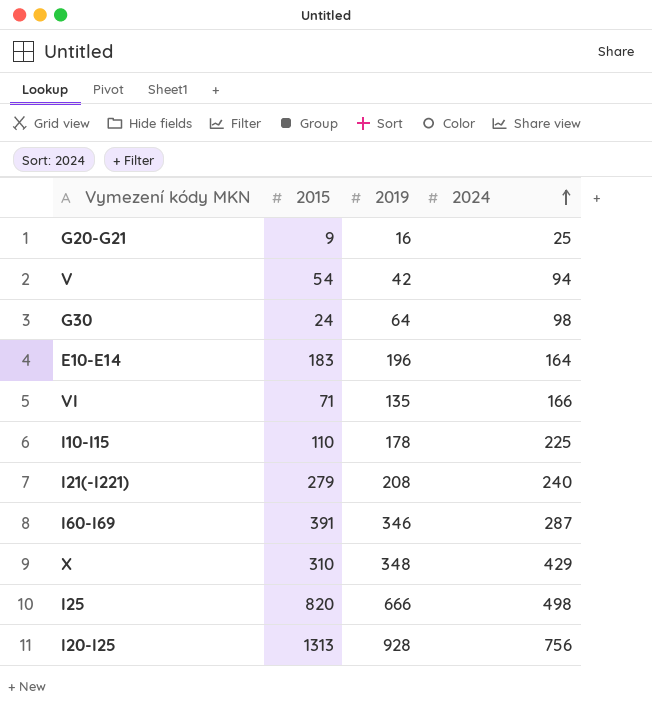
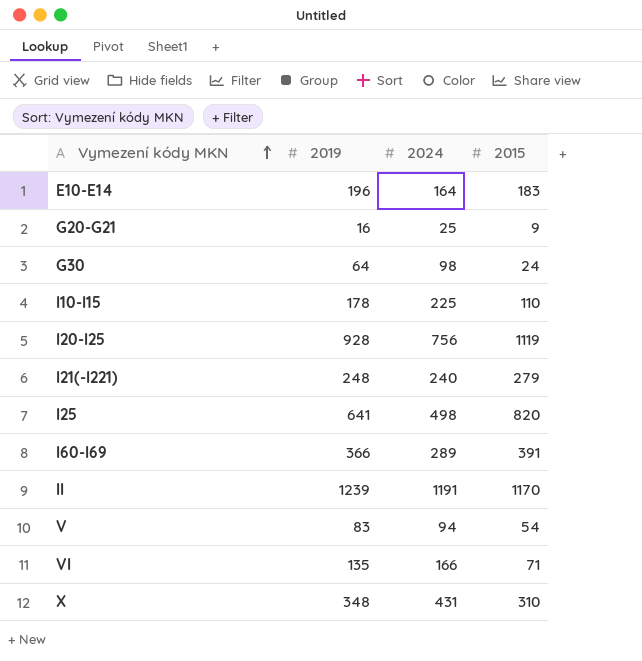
row order: 2024 ascending -> Vymezení kódy MKN ascending
column 2015 | position: 2 -> 4
I20-I25 | 2015: 1313 -> 1119
I21(-I221) | 2019: 208 -> 248
I25 | 2019: 666 -> 641
I60-I69 | 2019: 346 -> 366
I60-I69 | 2024: 287 -> 289
row II: none -> 1239 | 1191 | 1170
V | 2019: 42 -> 83
X | 2024: 429 -> 431

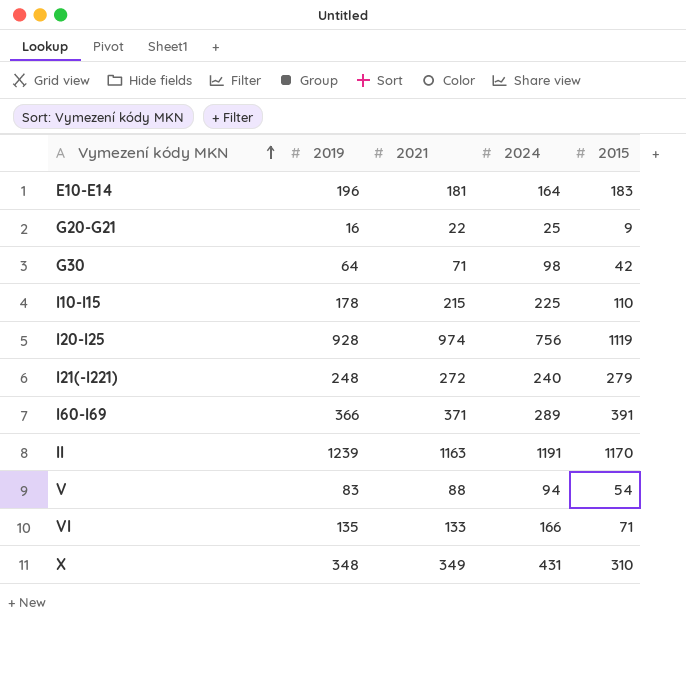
column 2021 | position: none -> 3
row I25: 641 | 498 | 820 -> none
G30 | 2015: 24 -> 42

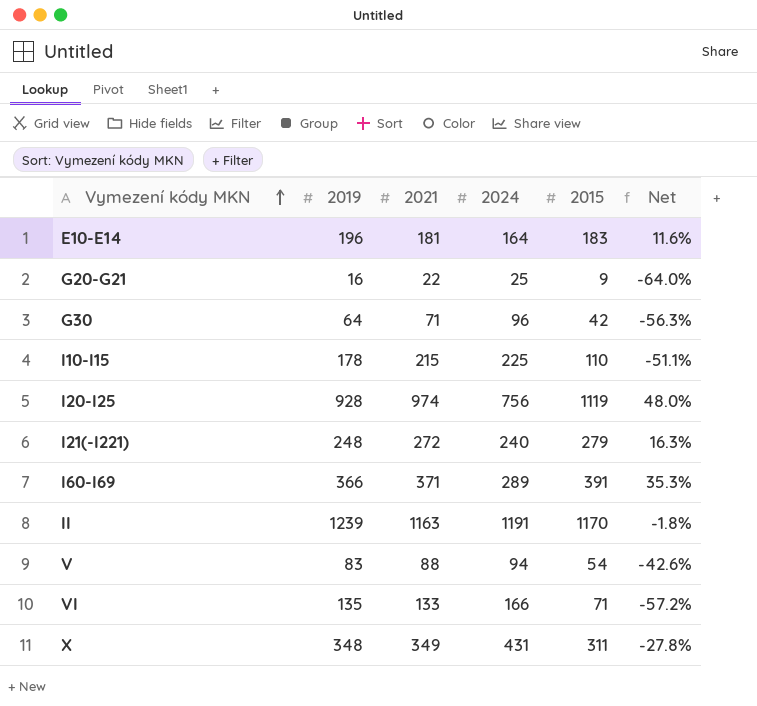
column Net | formula: none -> ([2015] - [2024]) / [2024]
G30 | 2024: 98 -> 96
X | 2015: 310 -> 311

